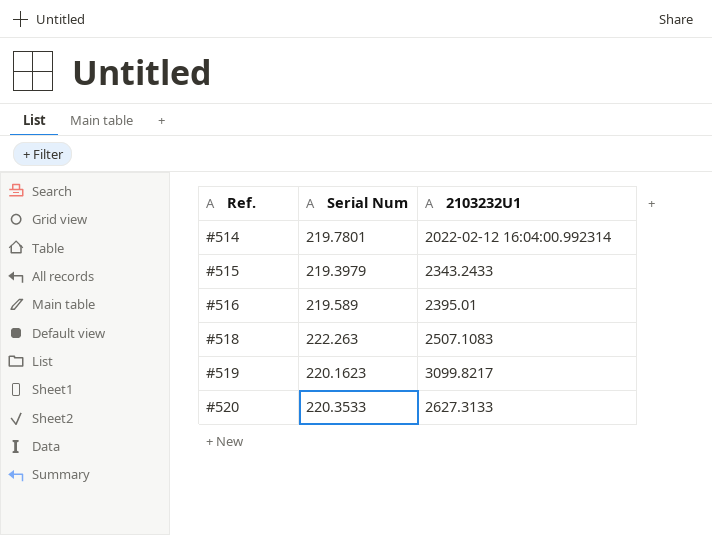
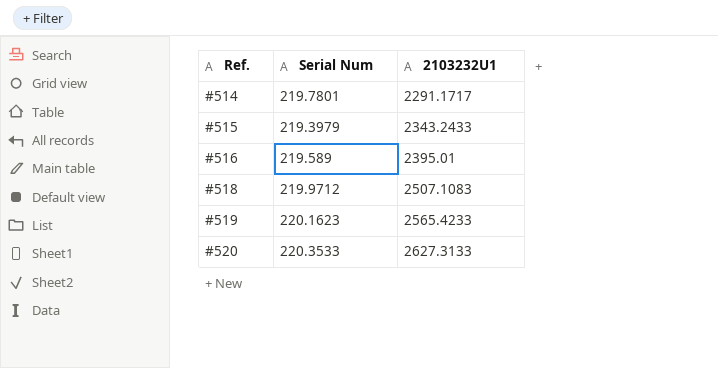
#514 | 2103232U1: 2022-02-12 16:04:00.992314 -> 2291.1717
#518 | Serial Num: 222.263 -> 219.9712
#519 | 2103232U1: 3099.8217 -> 2565.4233

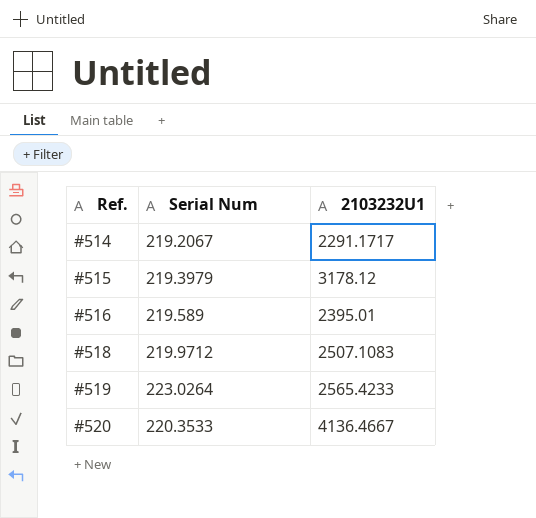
#514 | Serial Num: 219.7801 -> 219.2067
#515 | 2103232U1: 2343.2433 -> 3178.12
#519 | Serial Num: 220.1623 -> 223.0264
#520 | 2103232U1: 2627.3133 -> 4136.4667

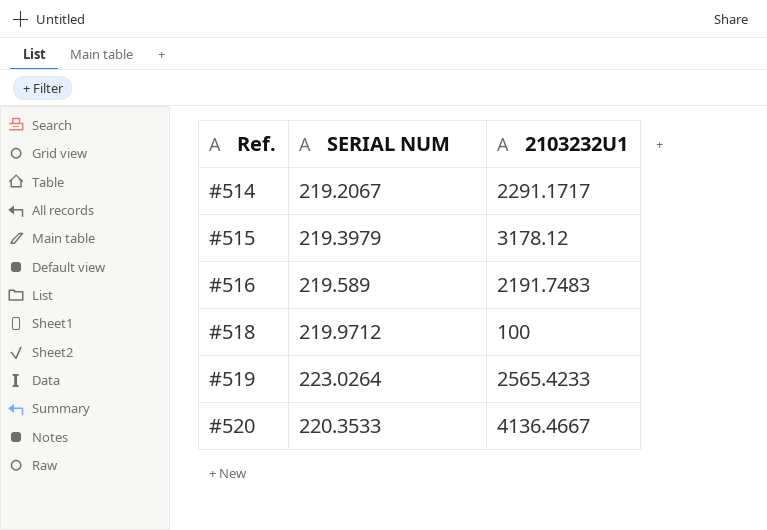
column name: Serial Num -> SERIAL NUM
#516 | 2103232U1: 2395.01 -> 2191.7483
#518 | 2103232U1: 2507.1083 -> 100

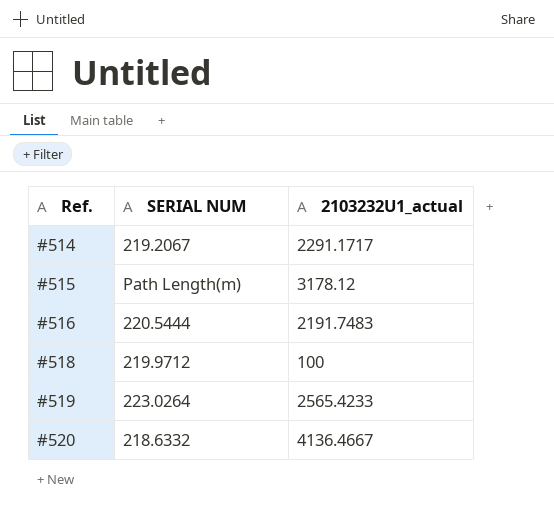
column name: 2103232U1 -> 2103232U1_actual
#515 | SERIAL NUM: 219.3979 -> Path Length(m)
#516 | SERIAL NUM: 219.589 -> 220.5444
#520 | SERIAL NUM: 220.3533 -> 218.6332

